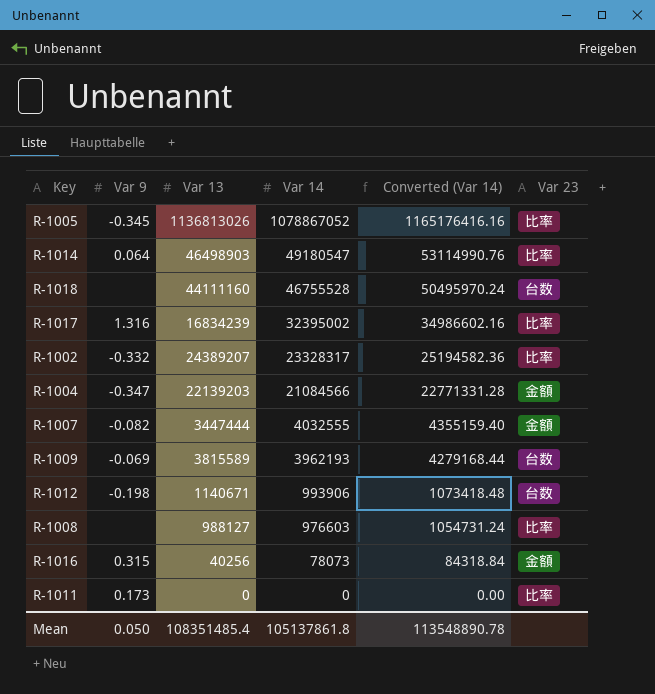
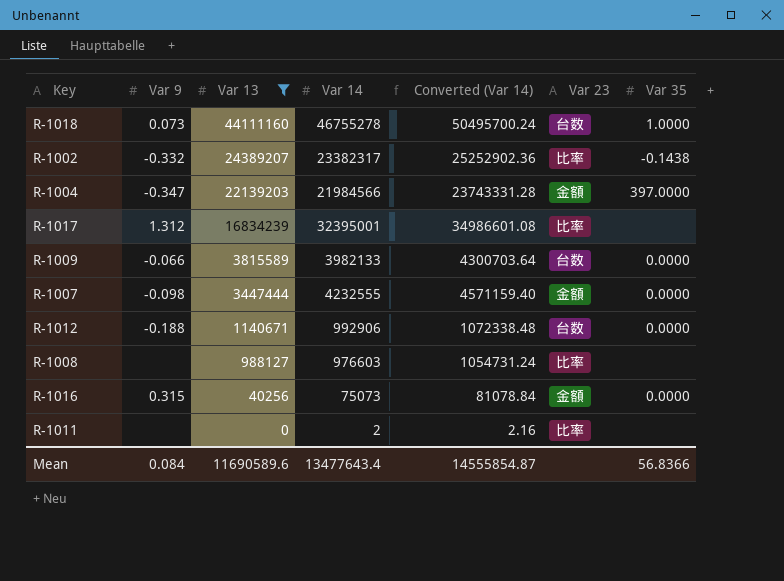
filter: none -> Var 13 <= 44111160
row order: Var 14 descending -> Var 13 descending
column Var 35 | position: none -> 7
R-1018 | Var 9: none -> 0.073
R-1018 | Var 14: 46755528 -> 46755278
R-1018 | Converted (Var 14): 50495970.24 -> 50495700.24
R-1002 | Var 14: 23328317 -> 23382317
R-1002 | Converted (Var 14): 25194582.36 -> 25252902.36
R-1004 | Var 14: 21084566 -> 21984566
R-1004 | Converted (Var 14): 22771331.28 -> 23743331.28
R-1017 | Var 9: 1.316 -> 1.312
R-1017 | Var 14: 32395002 -> 32395001
R-1017 | Converted (Var 14): 34986602.16 -> 34986601.08
R-1009 | Var 9: -0.069 -> -0.066
R-1009 | Var 14: 3962193 -> 3982133
R-1009 | Converted (Var 14): 4279168.44 -> 4300703.64
R-1007 | Var 9: -0.082 -> -0.098
R-1007 | Var 14: 4032555 -> 4232555
R-1007 | Converted (Var 14): 4355159.40 -> 4571159.40
R-1012 | Var 9: -0.198 -> -0.188
R-1012 | Var 14: 993906 -> 992906
R-1012 | Converted (Var 14): 1073418.48 -> 1072338.48
R-1016 | Var 14: 78073 -> 75073
R-1016 | Converted (Var 14): 84318.84 -> 81078.84
R-1011 | Var 9: 0.173 -> none
R-1011 | Var 14: 0 -> 2
R-1011 | Converted (Var 14): 0.00 -> 2.16
Mean | Var 9: 0.050 -> 0.084
Mean | Var 13: 108351485.4 -> 11690589.6
Mean | Var 14: 105137861.8 -> 13477643.4
Mean | Converted (Var 14): 113548890.78 -> 14555854.87

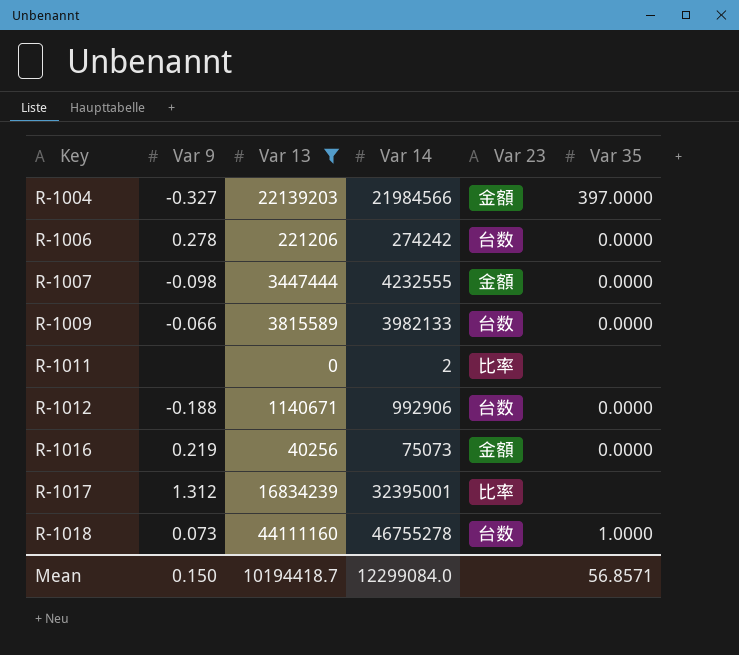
row order: Var 13 descending -> Key ascending
column Converted (Var 14) | formula: [Var 14] * 1.08 -> none
row R-1002: -0.332 | 24389207 | 23382317 | 25252902.36 | 比率 | -0.1438 -> none
row R-1008: none | 988127 | 976603 | 1054731.24 | 比率 | none -> none
R-1004 | Var 9: -0.347 -> -0.327
row R-1006: none -> 0.278 | 221206 | 274242 | 台数 | 0.0000
R-1016 | Var 9: 0.315 -> 0.219
Mean | Var 9: 0.084 -> 0.150
Mean | Var 13: 11690589.6 -> 10194418.7
Mean | Var 14: 13477643.4 -> 12299084.0
Mean | Var 35: 56.8366 -> 56.8571

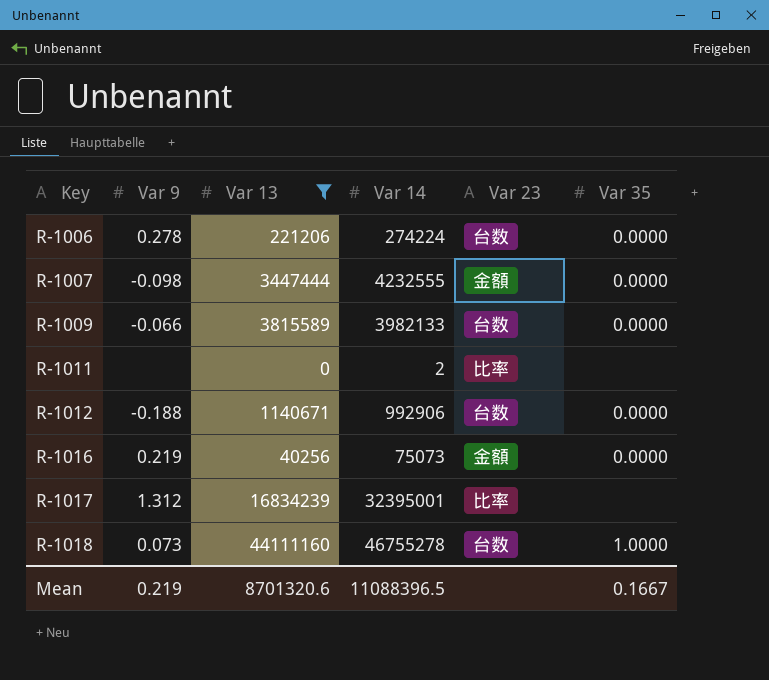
row R-1004: -0.327 | 22139203 | 21984566 | 金額 | 397.0000 -> none
R-1006 | Var 14: 274242 -> 274224
Mean | Var 9: 0.150 -> 0.219
Mean | Var 13: 10194418.7 -> 8701320.6
Mean | Var 14: 12299084.0 -> 11088396.5
Mean | Var 35: 56.8571 -> 0.1667

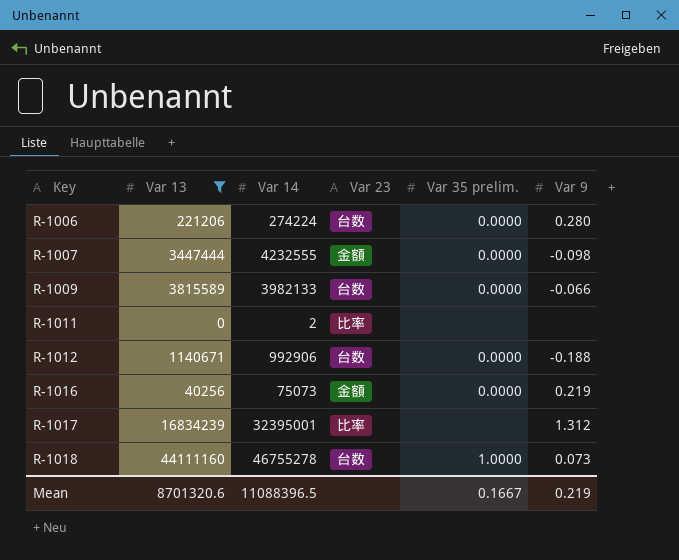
column name: Var 35 -> Var 35 prelim.
column Var 9 | position: 2 -> 6
R-1006 | Var 9: 0.278 -> 0.280

